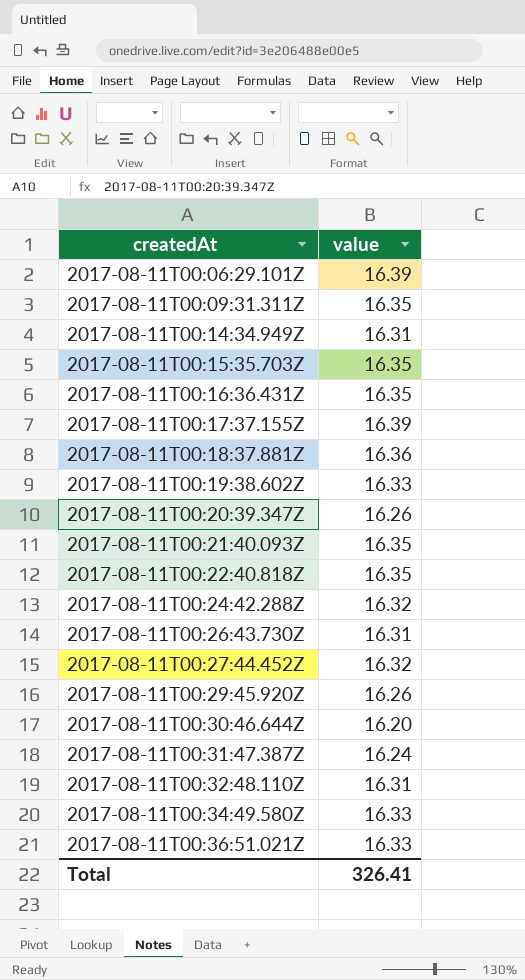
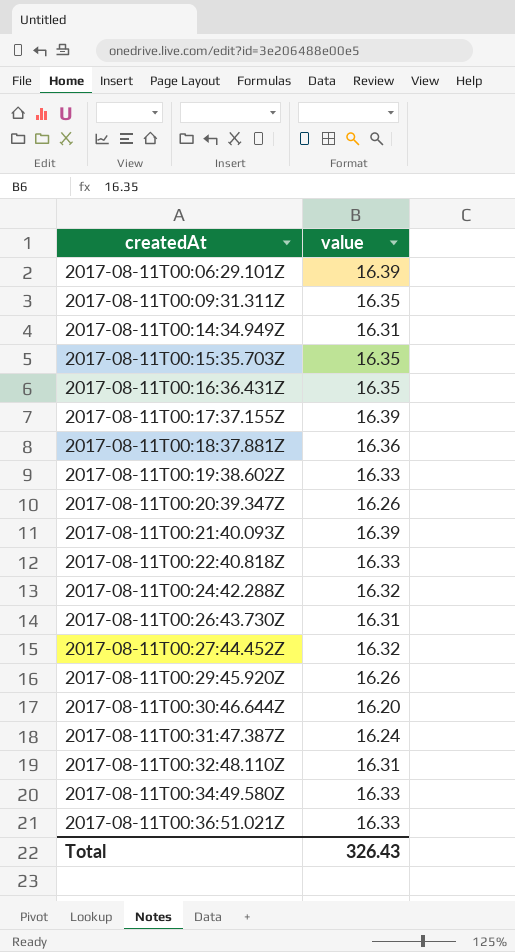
2017-08-11T00:21:40.093Z | value: 16.35 -> 16.39
2017-08-11T00:22:40.818Z | value: 16.35 -> 16.33
Total | value: 326.41 -> 326.43

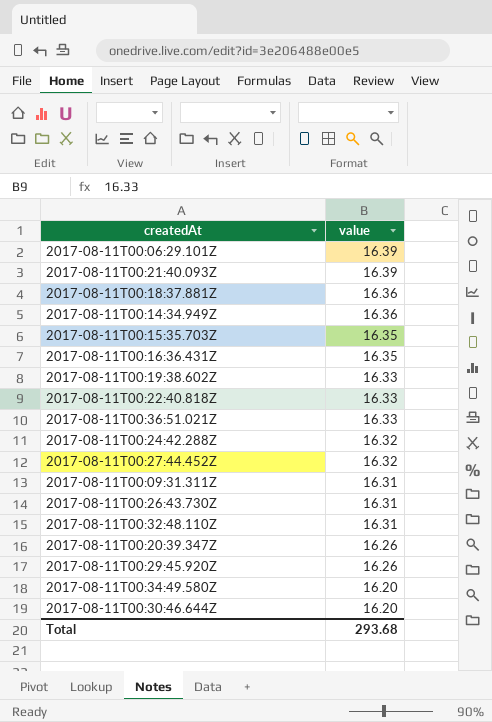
row order: createdAt ascending -> value descending
row 2017-08-11T00:17:37.155Z: 16.39 -> none
row 2017-08-11T00:31:47.387Z: 16.24 -> none
2017-08-11T00:14:34.949Z | value: 16.31 -> 16.36
2017-08-11T00:09:31.311Z | value: 16.35 -> 16.31
2017-08-11T00:34:49.580Z | value: 16.33 -> 16.20
Total | value: 326.43 -> 293.68

